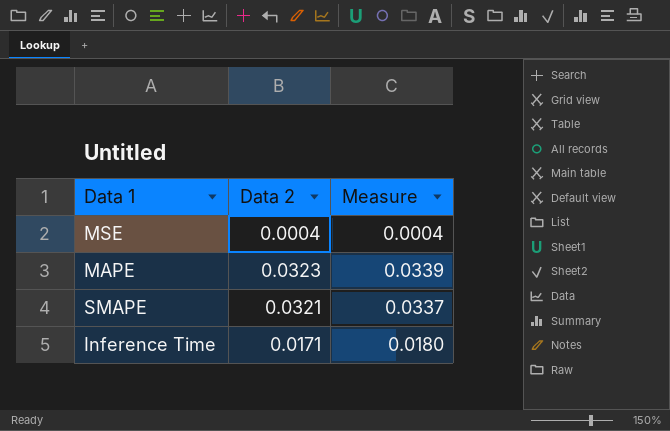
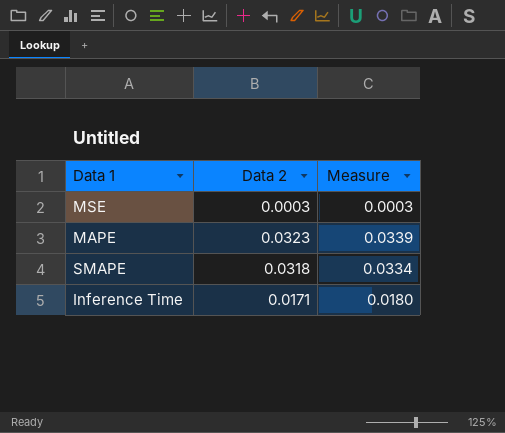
MSE | Data 2: 0.0004 -> 0.0003
MSE | Measure: 0.0004 -> 0.0003
SMAPE | Data 2: 0.0321 -> 0.0318
SMAPE | Measure: 0.0337 -> 0.0334

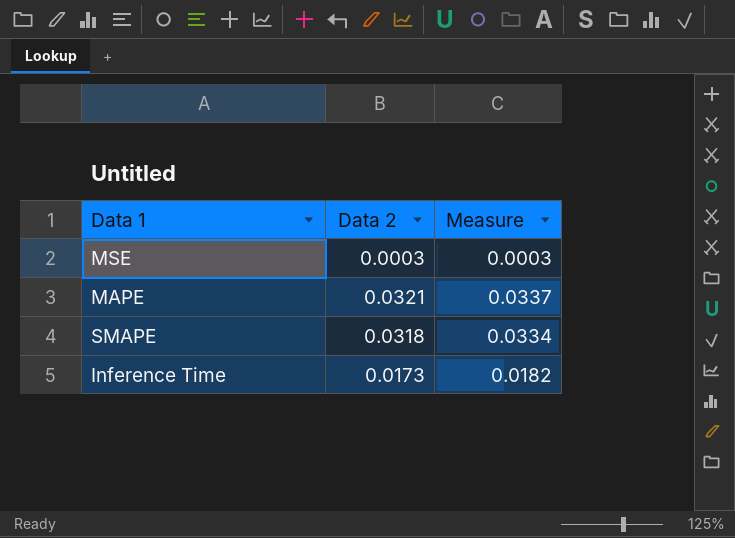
MAPE | Data 2: 0.0323 -> 0.0321
MAPE | Measure: 0.0339 -> 0.0337
Inference Time | Data 2: 0.0171 -> 0.0173
Inference Time | Measure: 0.0180 -> 0.0182

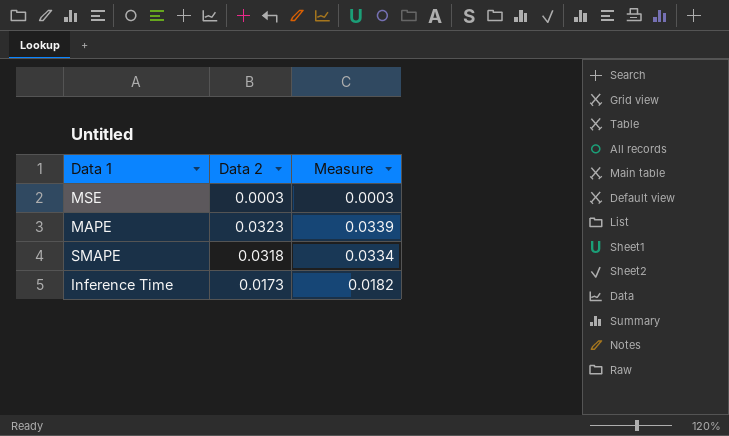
MAPE | Data 2: 0.0321 -> 0.0323
MAPE | Measure: 0.0337 -> 0.0339

